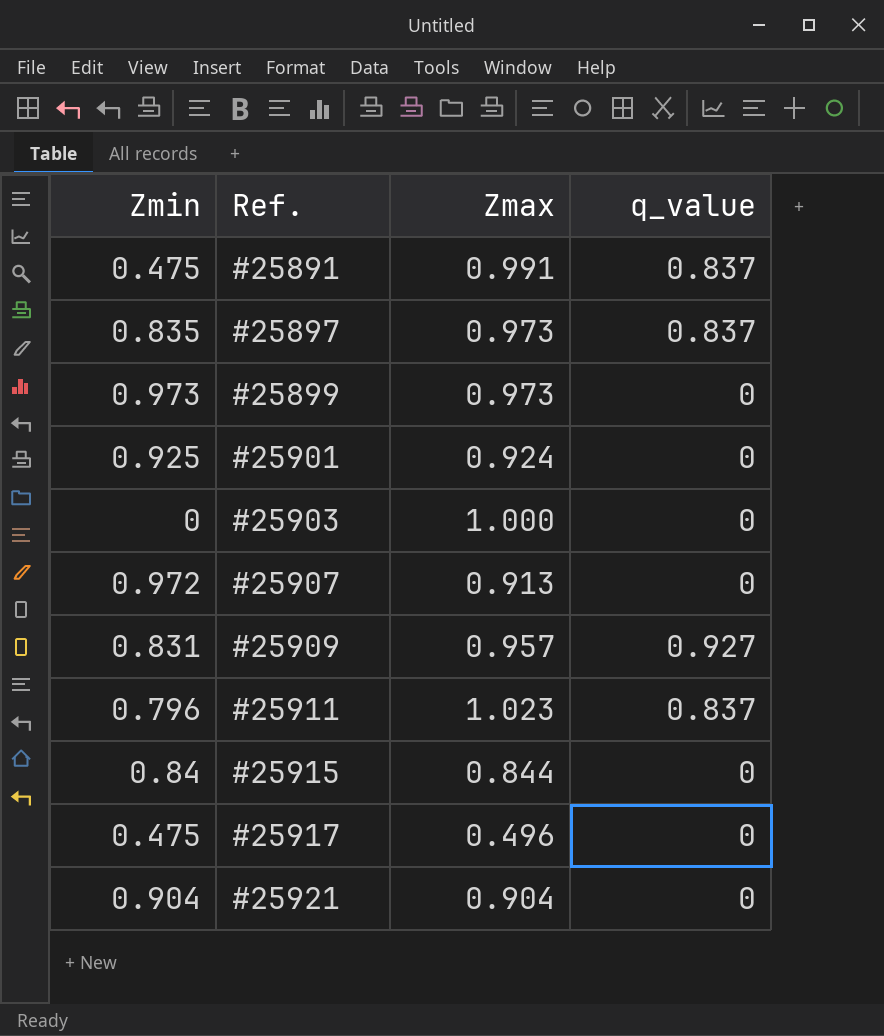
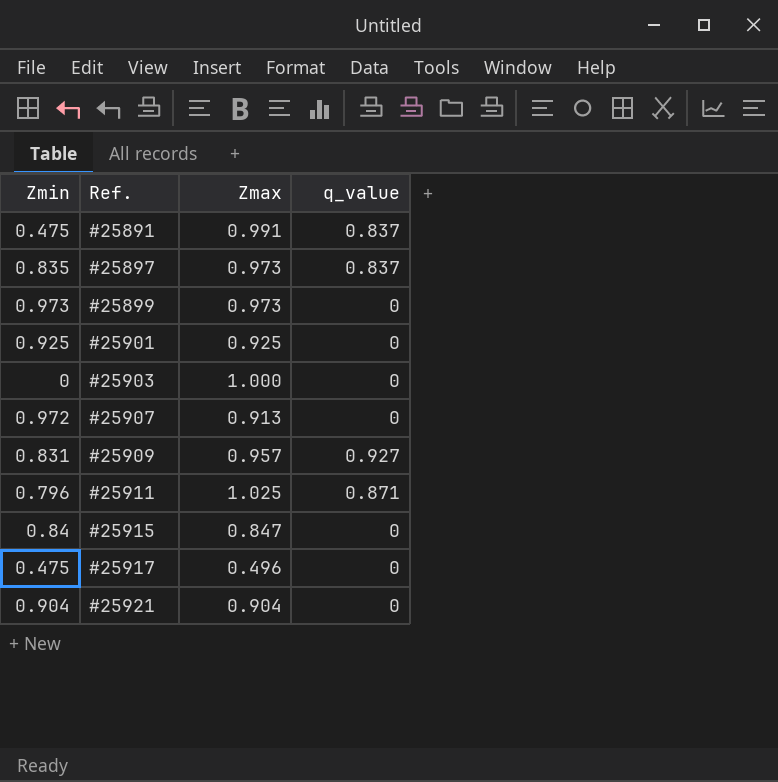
#25901 | Zmax: 0.924 -> 0.925
#25911 | Zmax: 1.023 -> 1.025
#25911 | q_value: 0.837 -> 0.871
#25915 | Zmax: 0.844 -> 0.847

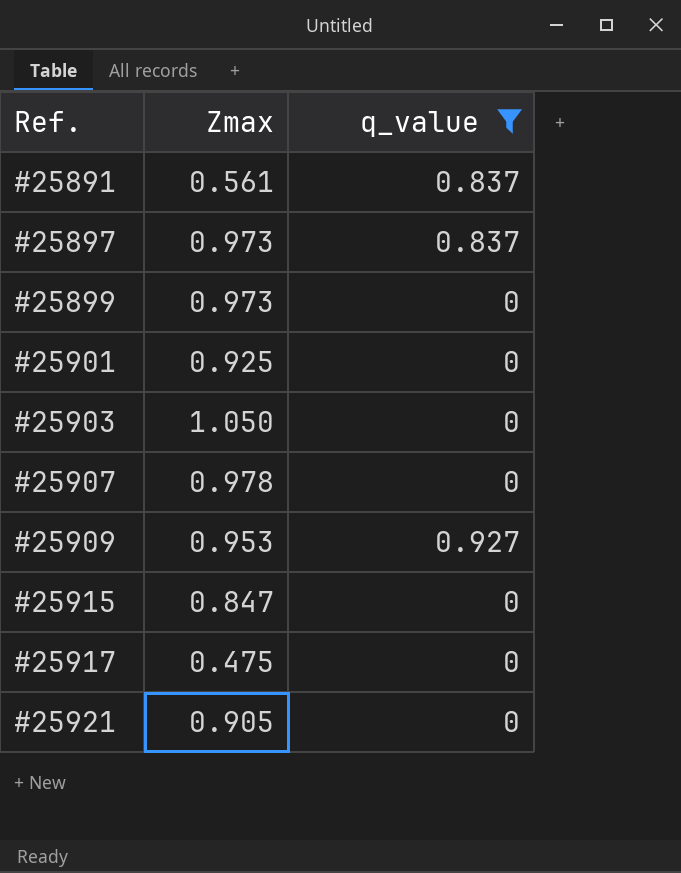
filter: none -> q_value != 0.871
column Zmin | position: 1 -> none
#25891 | Zmax: 0.991 -> 0.561
#25903 | Zmax: 1.000 -> 1.050
#25907 | Zmax: 0.913 -> 0.978
#25909 | Zmax: 0.957 -> 0.953
#25917 | Zmax: 0.496 -> 0.475
#25921 | Zmax: 0.904 -> 0.905

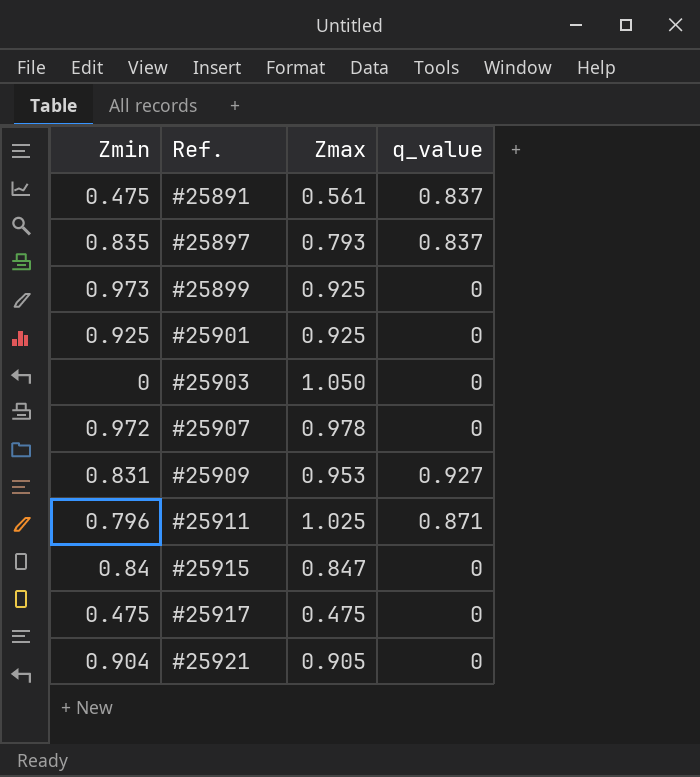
filter: q_value != 0.871 -> none
column Zmin | position: none -> 1
#25897 | Zmax: 0.973 -> 0.793
#25899 | Zmax: 0.973 -> 0.925

